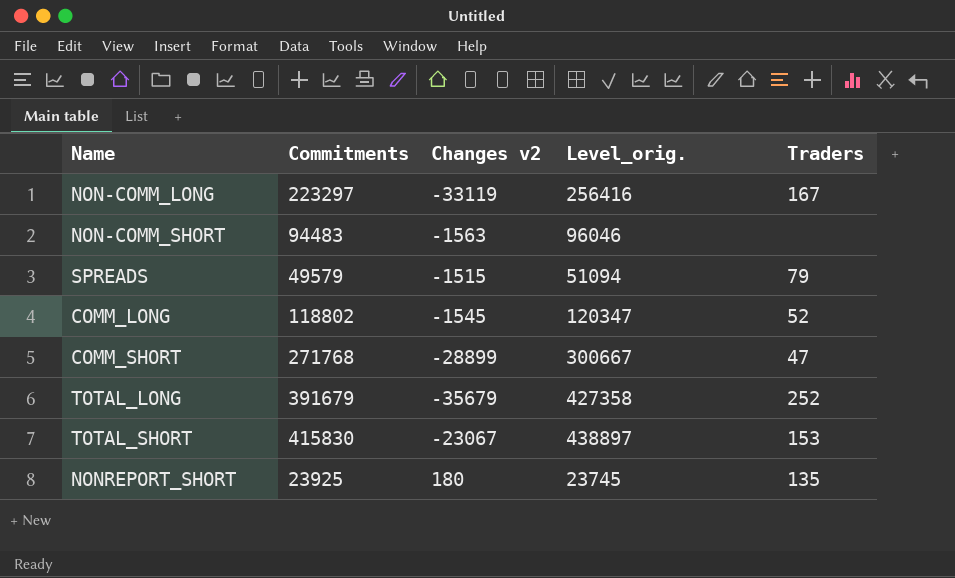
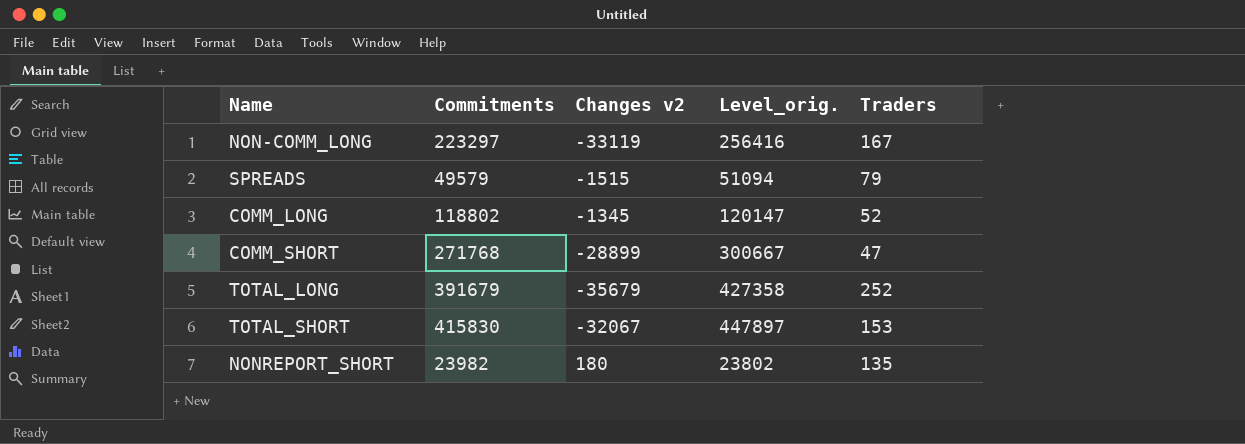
row NON-COMM_SHORT: 94483 | -1563 | 96046 | none -> none
COMM_LONG | Changes v2: -1545 -> -1345
COMM_LONG | Level_orig.: 120347 -> 120147
TOTAL_SHORT | Changes v2: -23067 -> -32067
TOTAL_SHORT | Level_orig.: 438897 -> 447897
NONREPORT_SHORT | Commitments: 23925 -> 23982
NONREPORT_SHORT | Level_orig.: 23745 -> 23802

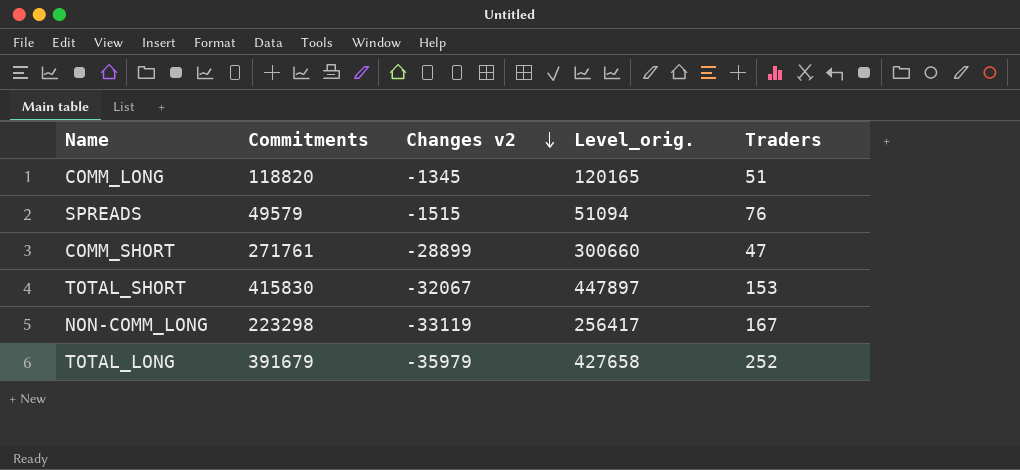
row order: none -> Changes v2 descending
row NONREPORT_SHORT: 23982 | 180 | 23802 | 135 -> none
COMM_LONG | Commitments: 118802 -> 118820
COMM_LONG | Level_orig.: 120147 -> 120165
COMM_LONG | Traders: 52 -> 51
SPREADS | Traders: 79 -> 76
COMM_SHORT | Commitments: 271768 -> 271761
COMM_SHORT | Level_orig.: 300667 -> 300660
NON-COMM_LONG | Commitments: 223297 -> 223298
NON-COMM_LONG | Level_orig.: 256416 -> 256417
TOTAL_LONG | Changes v2: -35679 -> -35979
TOTAL_LONG | Level_orig.: 427358 -> 427658

